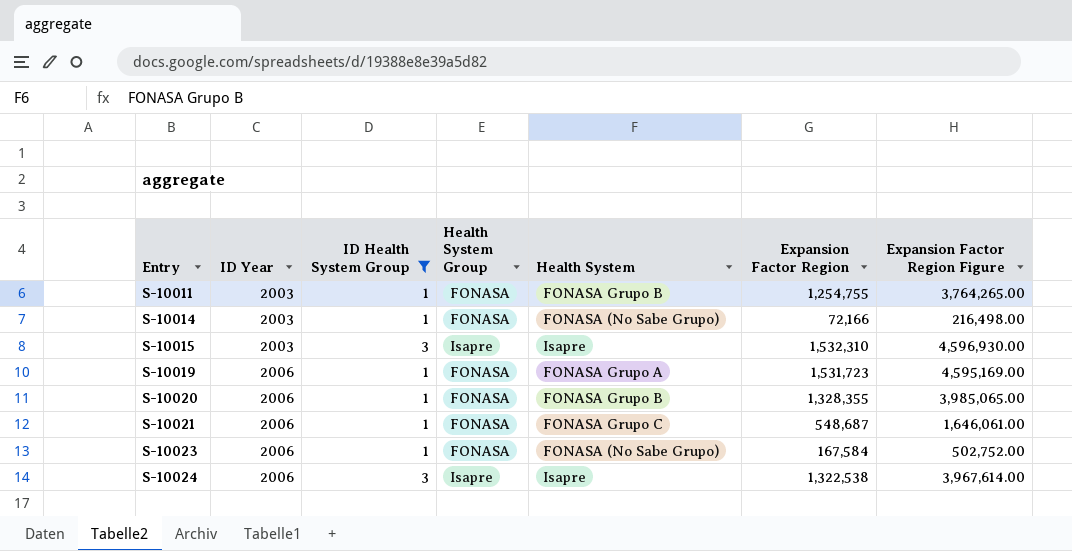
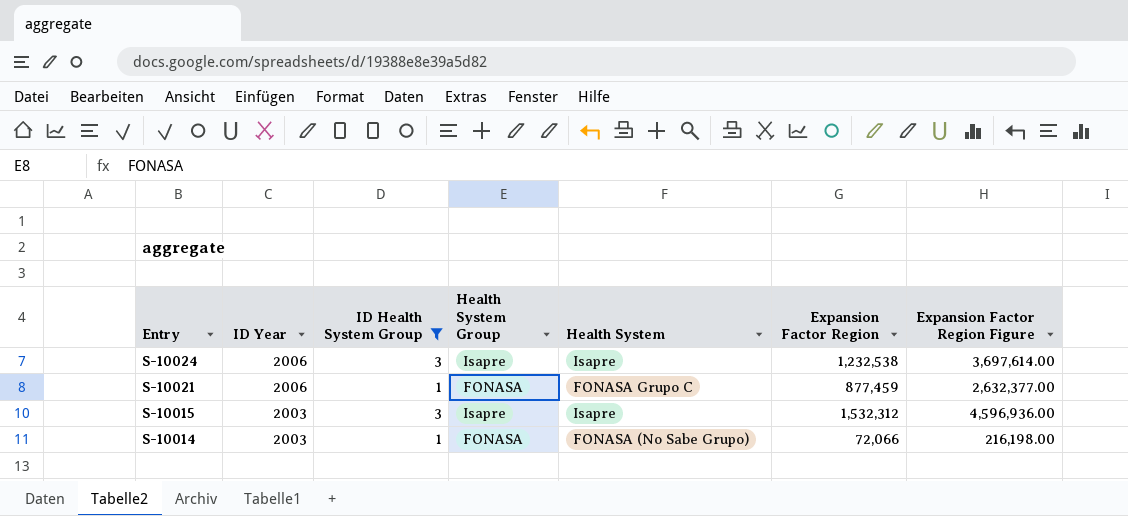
row order: Entry ascending -> Entry descending
row S-10011: 2003 | 1 | FONASA | FONASA Grupo B | 1,254,755 | 3,764,265.00 -> none
row S-10019: 2006 | 1 | FONASA | FONASA Grupo A | 1,531,723 | 4,595,169.00 -> none
row S-10020: 2006 | 1 | FONASA | FONASA Grupo B | 1,328,355 | 3,985,065.00 -> none
row S-10023: 2006 | 1 | FONASA | FONASA (No Sabe Grupo) | 167,584 | 502,752.00 -> none
S-10024 | Expansion Factor Region: 1,322,538 -> 1,232,538
S-10024 | Expansion Factor Region Figure: 3,967,614.00 -> 3,697,614.00
S-10021 | Expansion Factor Region: 548,687 -> 877,459
S-10021 | Expansion Factor Region Figure: 1,646,061.00 -> 2,632,377.00
S-10015 | Expansion Factor Region: 1,532,310 -> 1,532,312
S-10015 | Expansion Factor Region Figure: 4,596,930.00 -> 4,596,936.00
S-10014 | Expansion Factor Region: 72,166 -> 72,066
S-10014 | Expansion Factor Region Figure: 216,498.00 -> 216,198.00

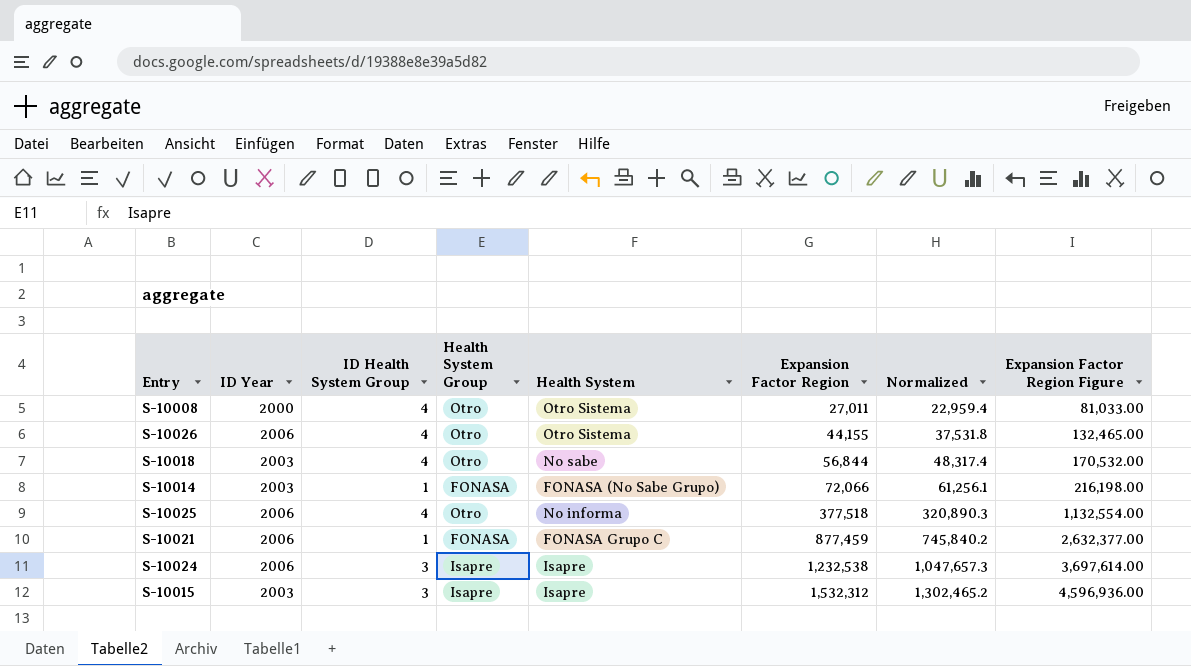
filter: ID Health System Group != 4 -> none
row order: Entry descending -> Expansion Factor Region ascending
column Normalized | formula: none -> [Expansion Factor Region] * 0.85

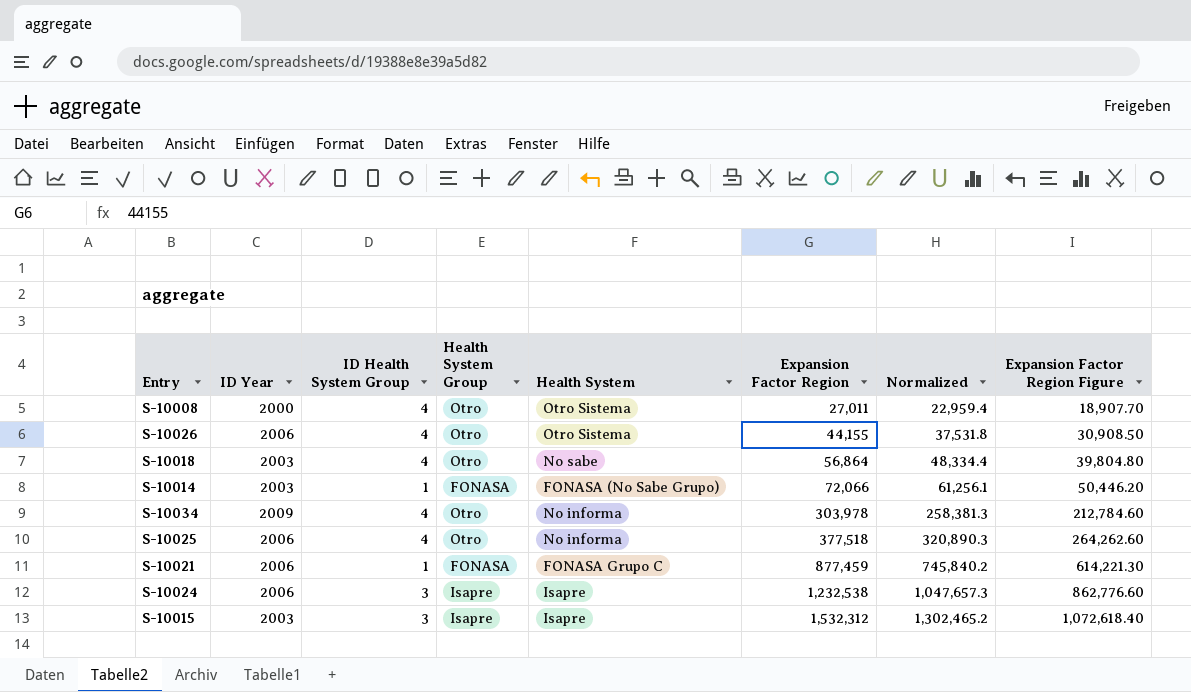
column Expansion Factor Region Figure | formula: [Expansion Factor Region] * 3 -> [Expansion Factor Region] * 0.7
S-10018 | Expansion Factor Region: 56,844 -> 56,864
S-10018 | Normalized: 48,317.4 -> 48,334.4
row S-10034: none -> 2009 | 4 | Otro | No informa | 303,978 | 258,381.3 | 212,784.60

